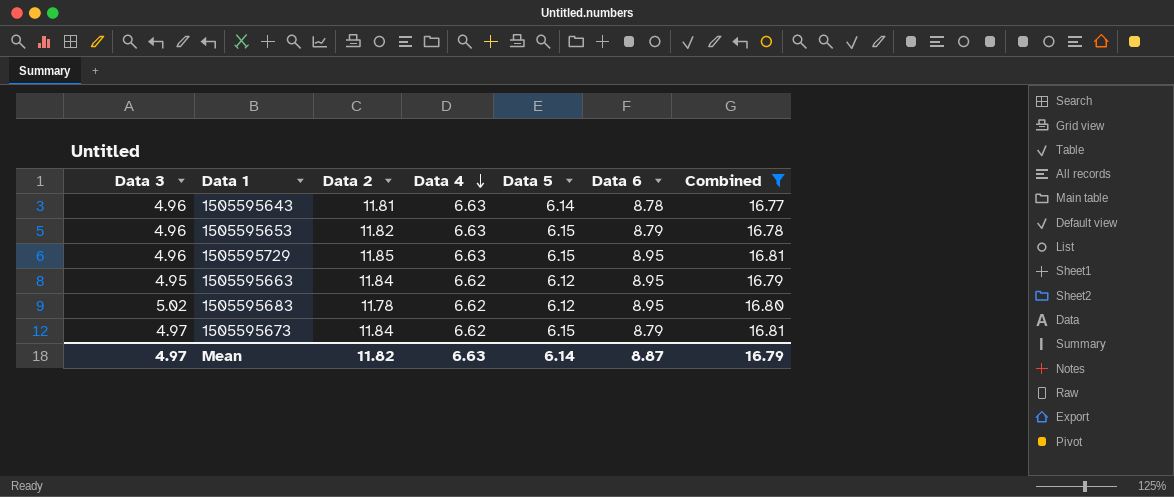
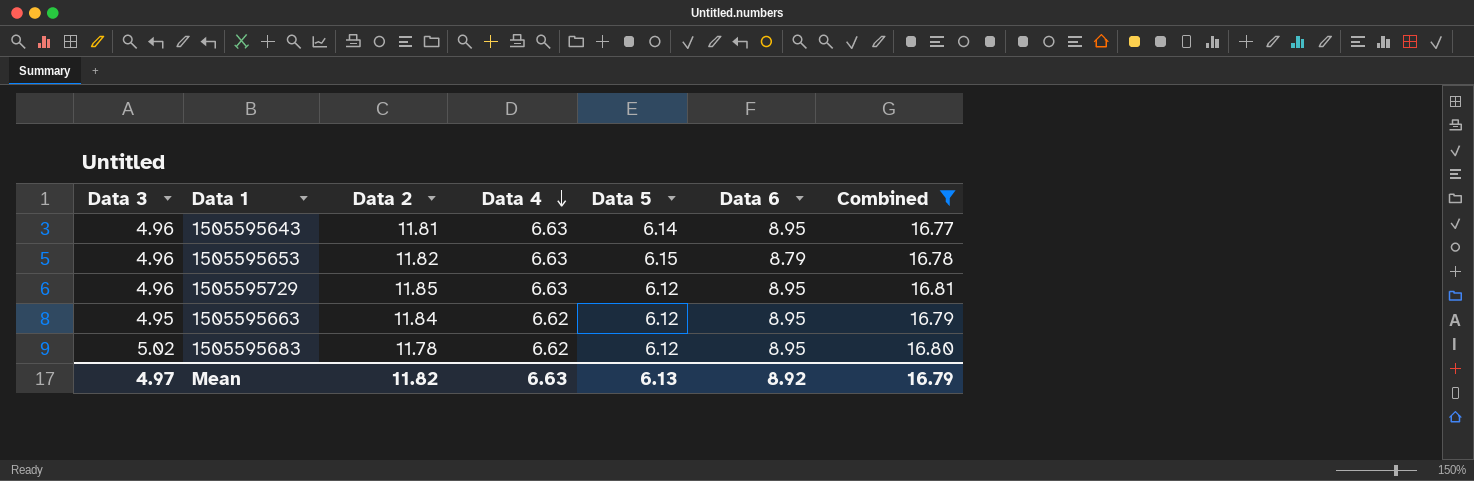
row 1505595673: 4.97 | 11.84 | 6.62 | 6.15 | 8.79 | 16.81 -> none
1505595643 | Data 6: 8.78 -> 8.95
1505595729 | Data 5: 6.15 -> 6.12
Mean | Data 5: 6.14 -> 6.13
Mean | Data 6: 8.87 -> 8.92

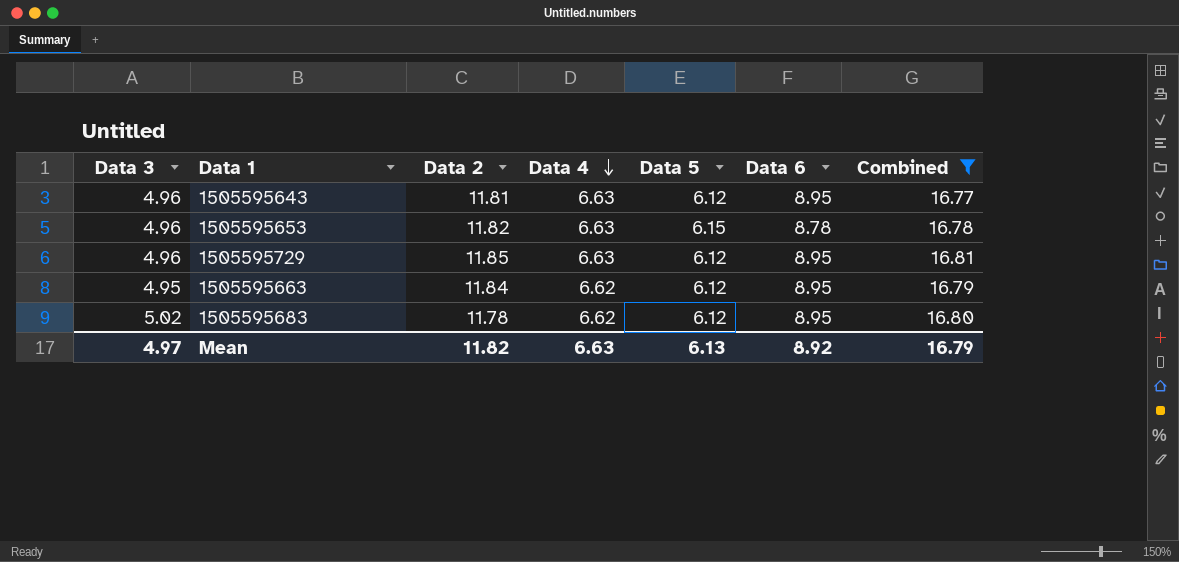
1505595643 | Data 5: 6.14 -> 6.12
1505595653 | Data 6: 8.79 -> 8.78

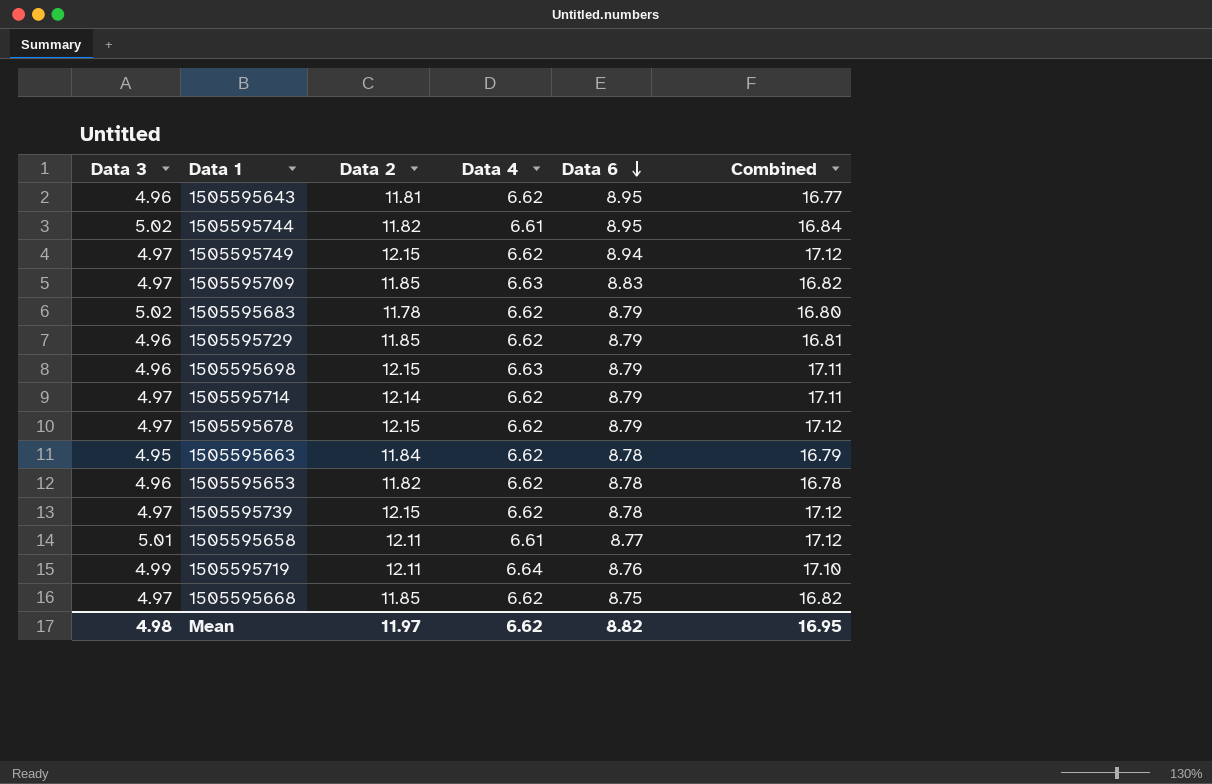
filter: Combined <= 16.81 -> none
row order: Data 4 descending -> Data 6 descending
column Data 5 | position: 5 -> none
1505595643 | Data 4: 6.63 -> 6.62
1505595683 | Data 6: 8.95 -> 8.79
1505595729 | Data 4: 6.63 -> 6.62
1505595729 | Data 6: 8.95 -> 8.79
1505595663 | Data 6: 8.95 -> 8.78
1505595653 | Data 4: 6.63 -> 6.62
Mean | Data 3: 4.97 -> 4.98
Mean | Data 2: 11.82 -> 11.97
Mean | Data 4: 6.63 -> 6.62
Mean | Data 6: 8.92 -> 8.82
Mean | Combined: 16.79 -> 16.95

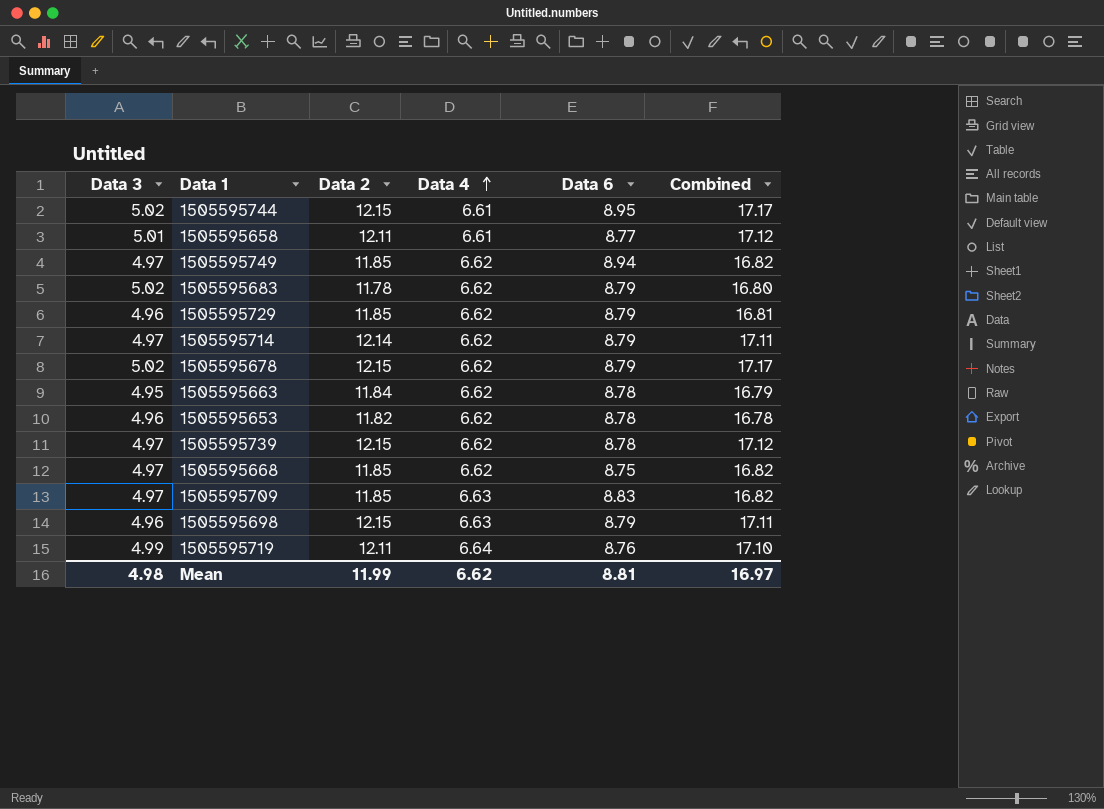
row order: Data 6 descending -> Data 4 ascending
row 1505595643: 4.96 | 11.81 | 6.62 | 8.95 | 16.77 -> none
1505595744 | Data 2: 11.82 -> 12.15
1505595744 | Combined: 16.84 -> 17.17
1505595749 | Data 2: 12.15 -> 11.85
1505595749 | Combined: 17.12 -> 16.82
1505595678 | Data 3: 4.97 -> 5.02
1505595678 | Combined: 17.12 -> 17.17
Mean | Data 2: 11.97 -> 11.99
Mean | Data 6: 8.82 -> 8.81
Mean | Combined: 16.95 -> 16.97

